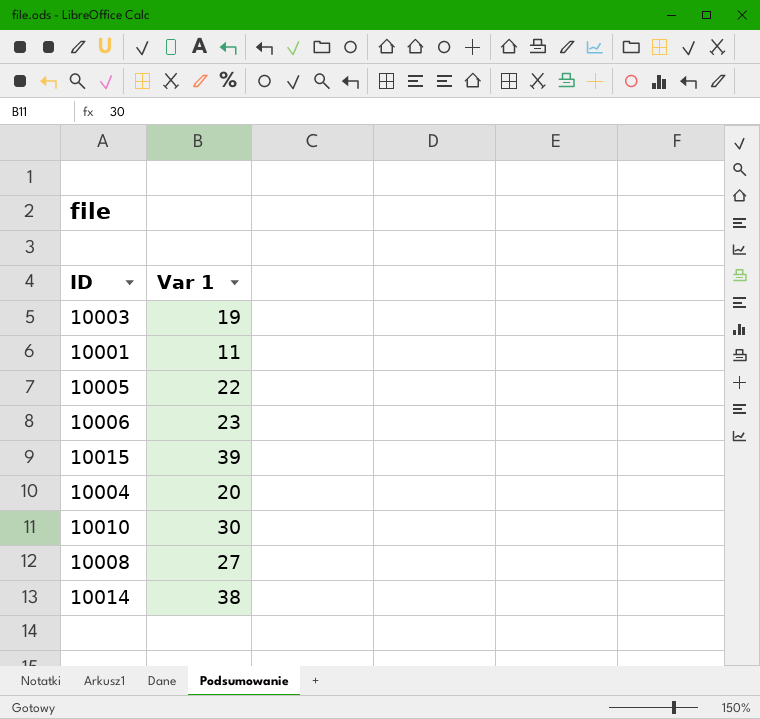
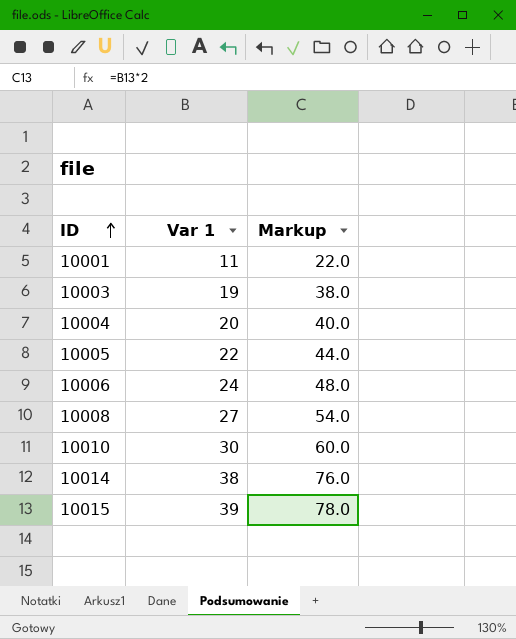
row order: none -> ID ascending
column Markup | formula: none -> [Var 1] * 2
10006 | Var 1: 23 -> 24

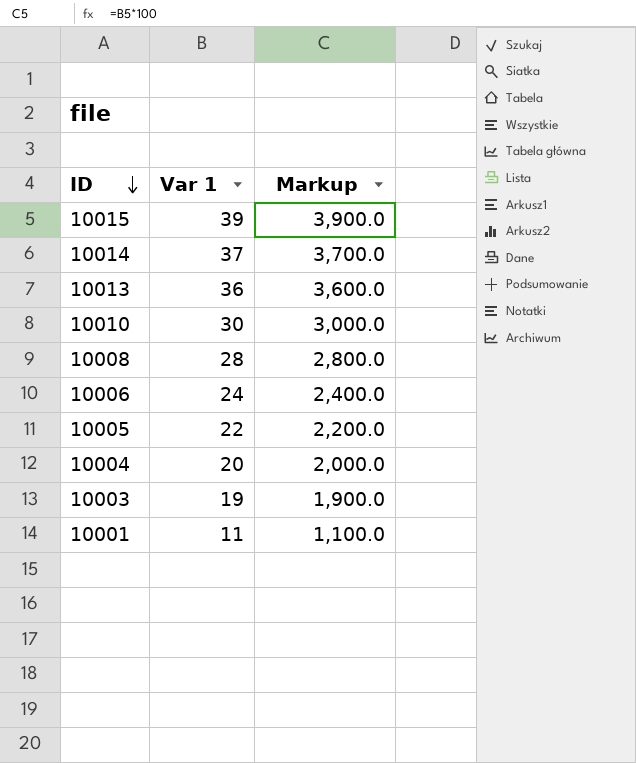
row order: ID ascending -> ID descending
column Markup | formula: [Var 1] * 2 -> [Var 1] * 100
10014 | Var 1: 38 -> 37
row 10013: none -> 36 | 3,600.0
10008 | Var 1: 27 -> 28

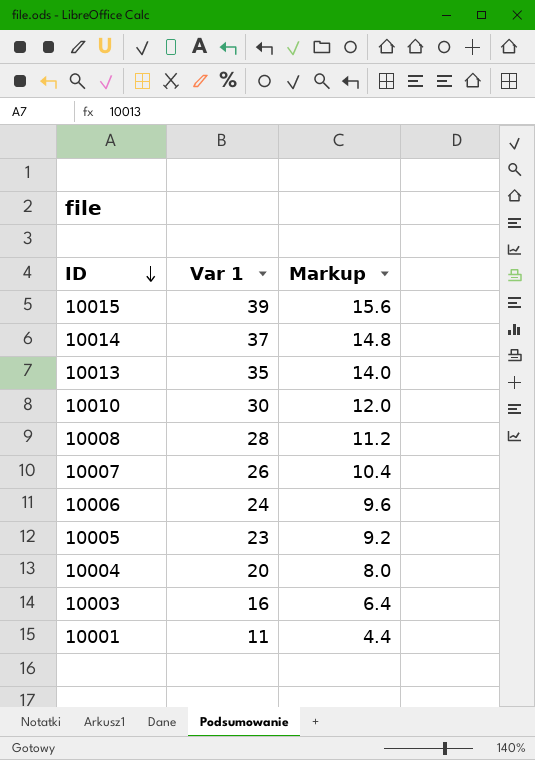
column Markup | formula: [Var 1] * 100 -> [Var 1] * 0.4
10013 | Var 1: 36 -> 35
row 10007: none -> 26 | 10.4
10005 | Var 1: 22 -> 23
10003 | Var 1: 19 -> 16

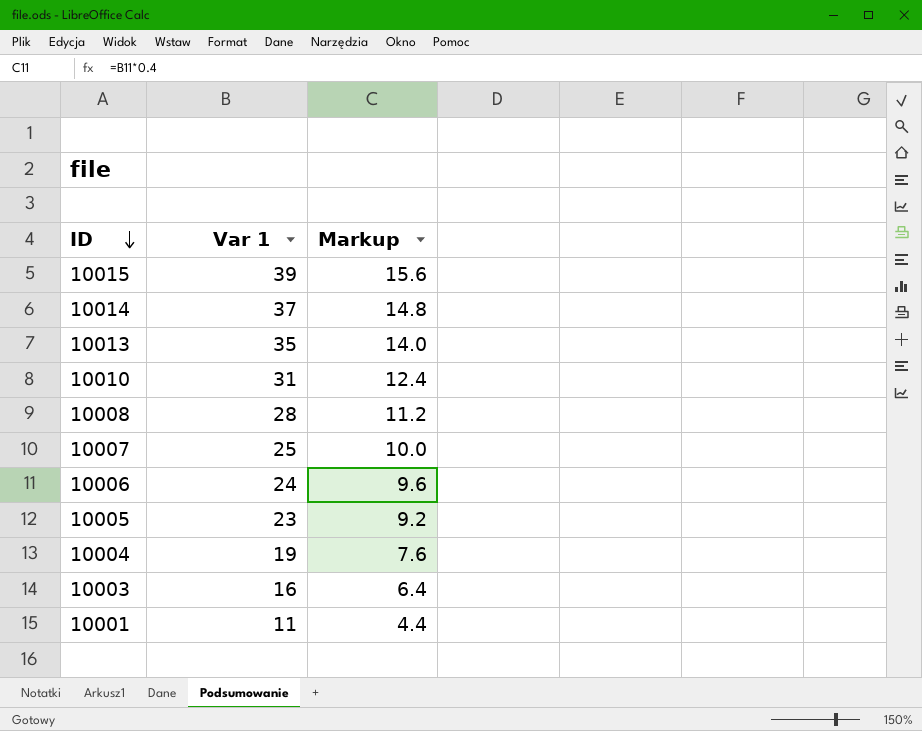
10010 | Var 1: 30 -> 31
10010 | Markup: 12.0 -> 12.4
10007 | Var 1: 26 -> 25
10007 | Markup: 10.4 -> 10.0
10004 | Var 1: 20 -> 19
10004 | Markup: 8.0 -> 7.6

